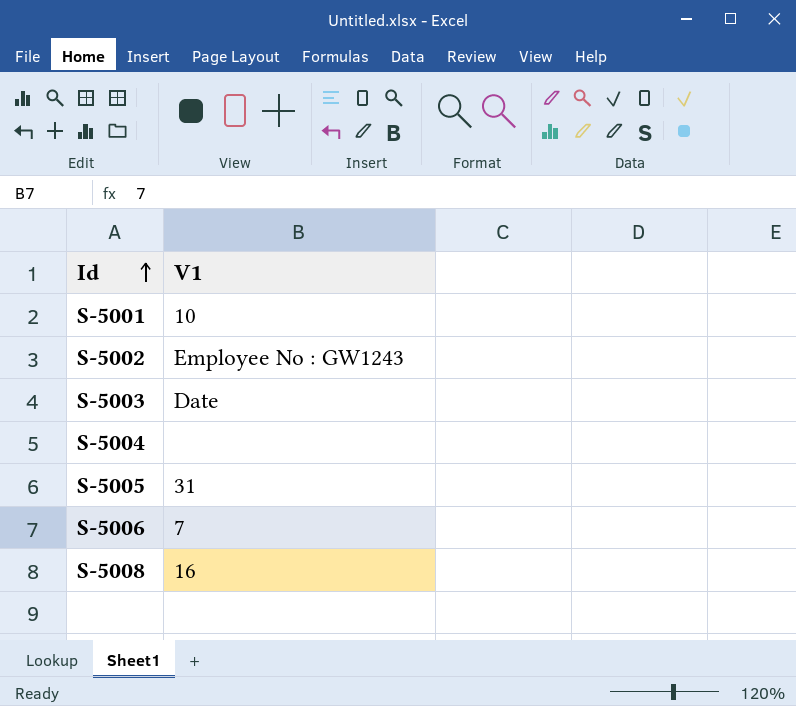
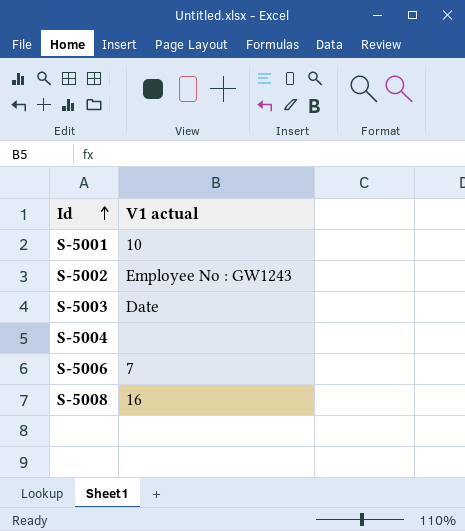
column name: V1 -> V1 actual
row S-5005: 31 -> none

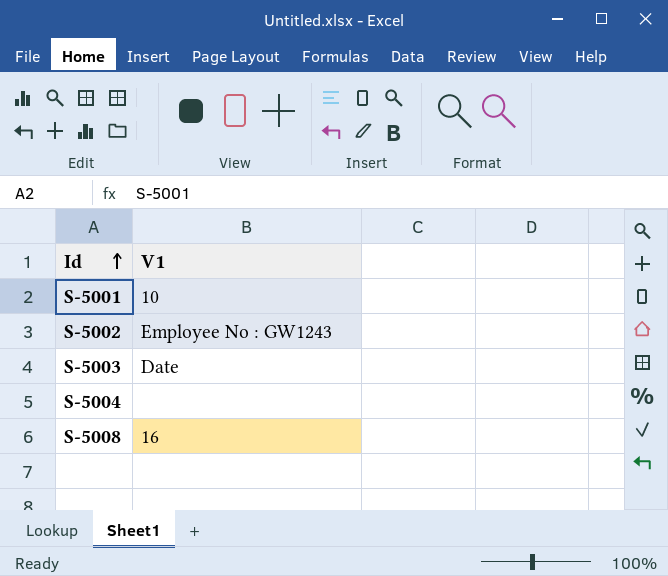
column name: V1 actual -> V1
row S-5006: 7 -> none

